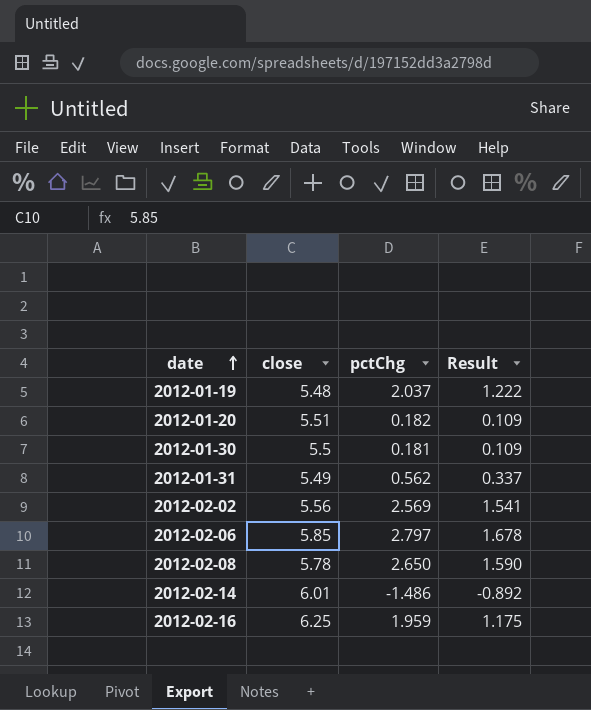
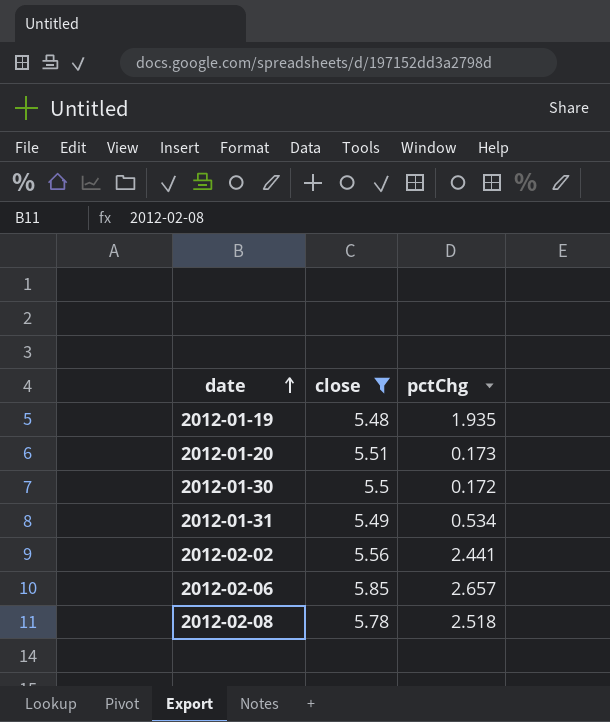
filter: none -> close <= 5.85
column Result | formula: [pctChg] * 0.6 -> none
2012-01-19 | pctChg: 2.037 -> 1.935
2012-01-20 | pctChg: 0.182 -> 0.173
2012-01-30 | pctChg: 0.181 -> 0.172
2012-01-31 | pctChg: 0.562 -> 0.534
2012-02-02 | pctChg: 2.569 -> 2.441
2012-02-06 | pctChg: 2.797 -> 2.657
2012-02-08 | pctChg: 2.650 -> 2.518

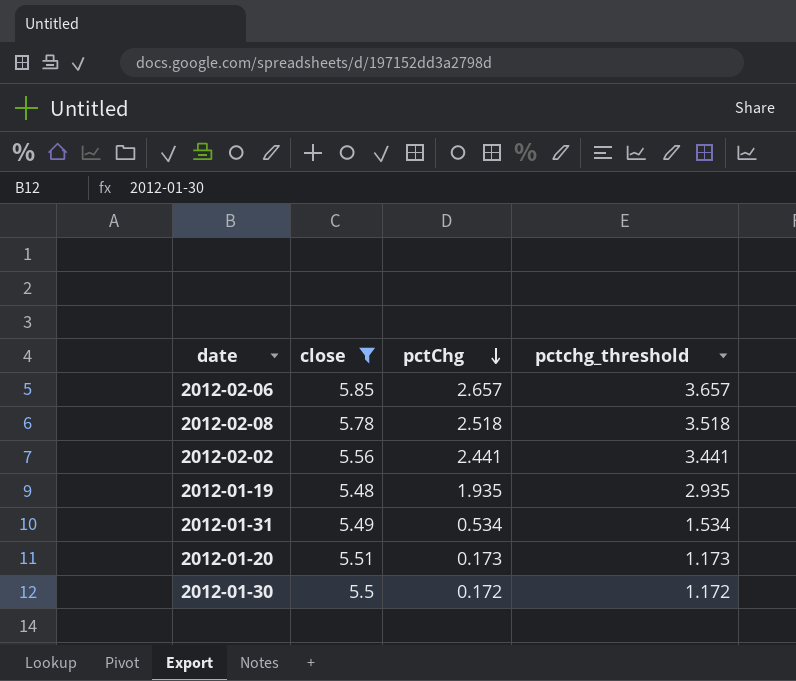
row order: date ascending -> pctChg descending
column pctchg_threshold | formula: none -> [pctChg] + 1

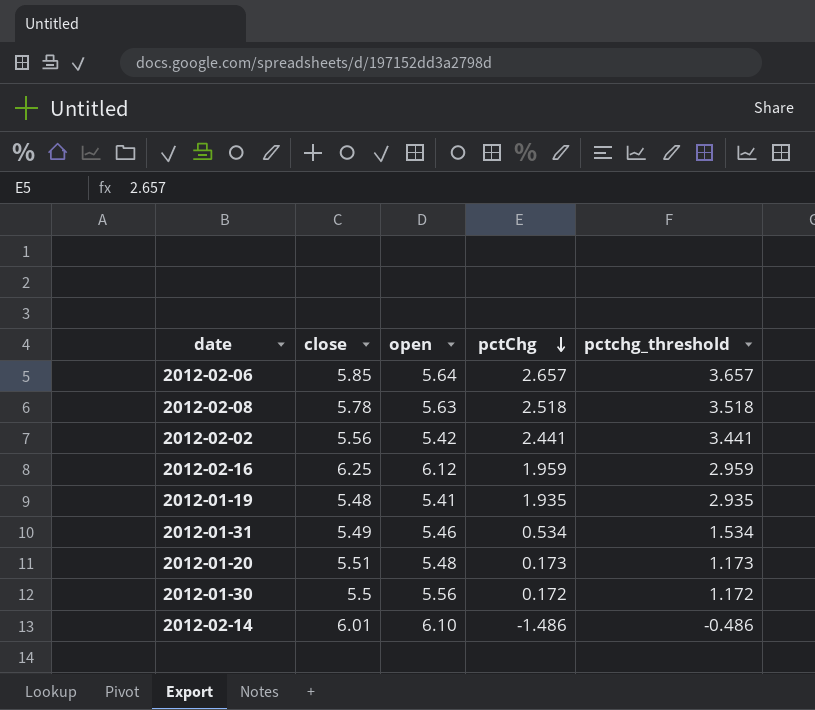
filter: close <= 5.85 -> none
column open | position: none -> 3

